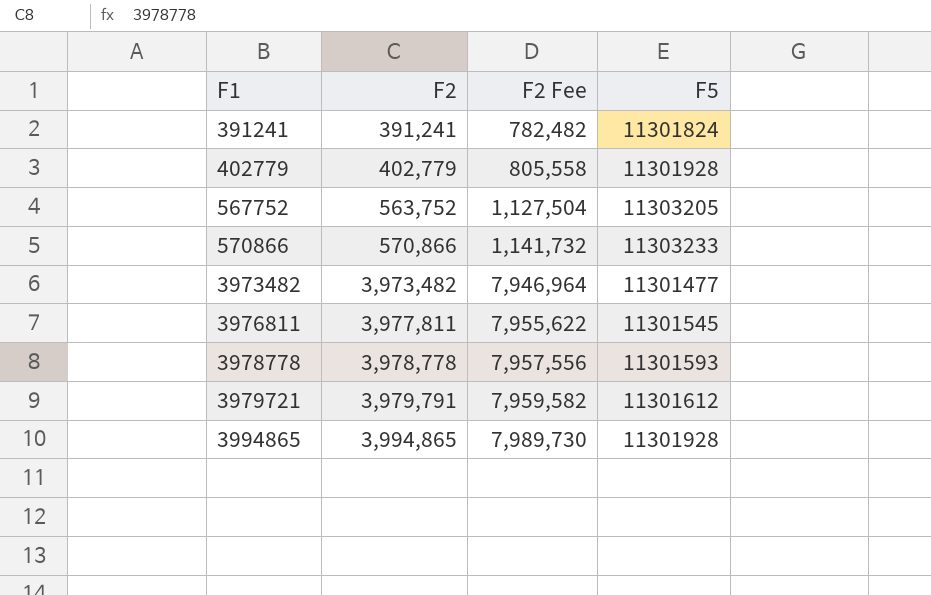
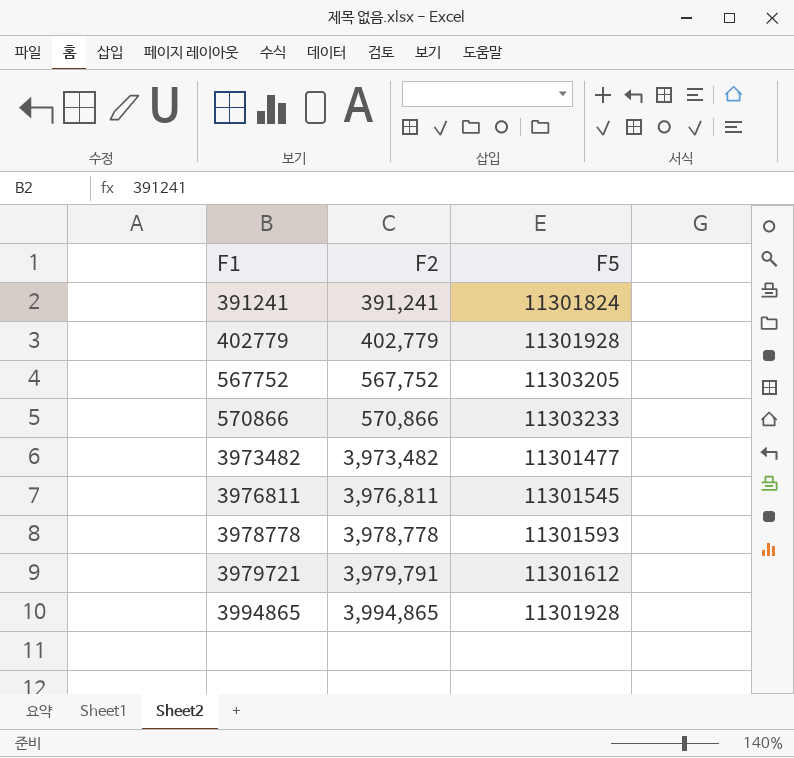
column F2 Fee | formula: [F2] * 2 -> none
567752 | F2: 563,752 -> 567,752
3976811 | F2: 3,977,811 -> 3,976,811

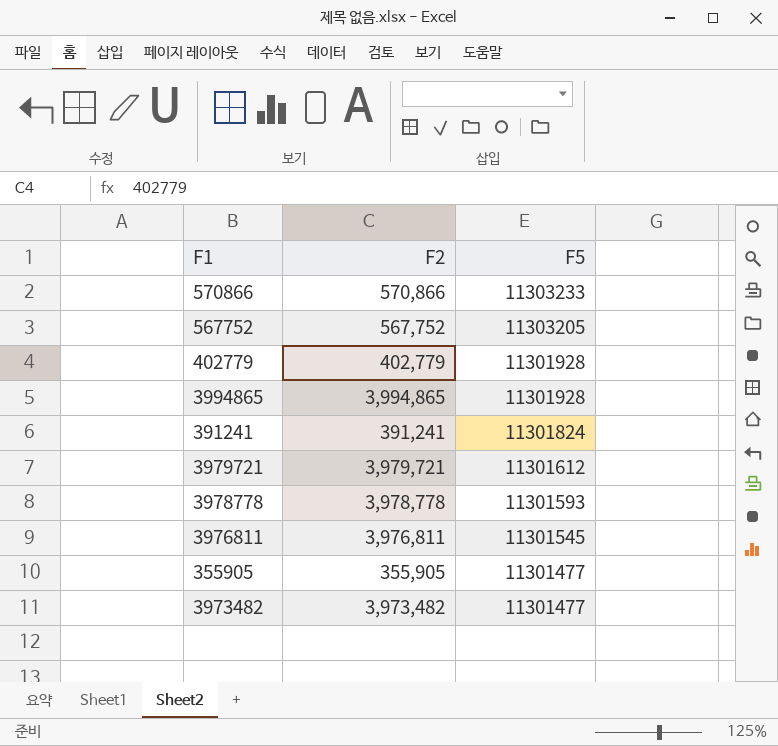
row order: F1 ascending -> F5 descending
3979721 | F2: 3,979,791 -> 3,979,721
row 355905: none -> 355,905 | 11301477

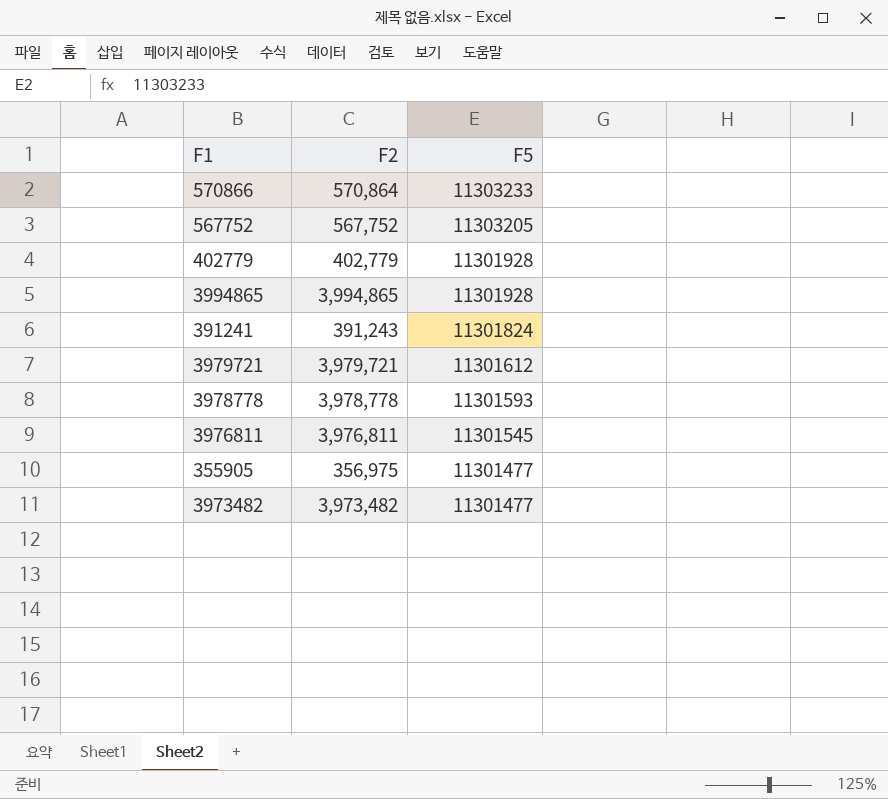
570866 | F2: 570,866 -> 570,864
391241 | F2: 391,241 -> 391,243
355905 | F2: 355,905 -> 356,975

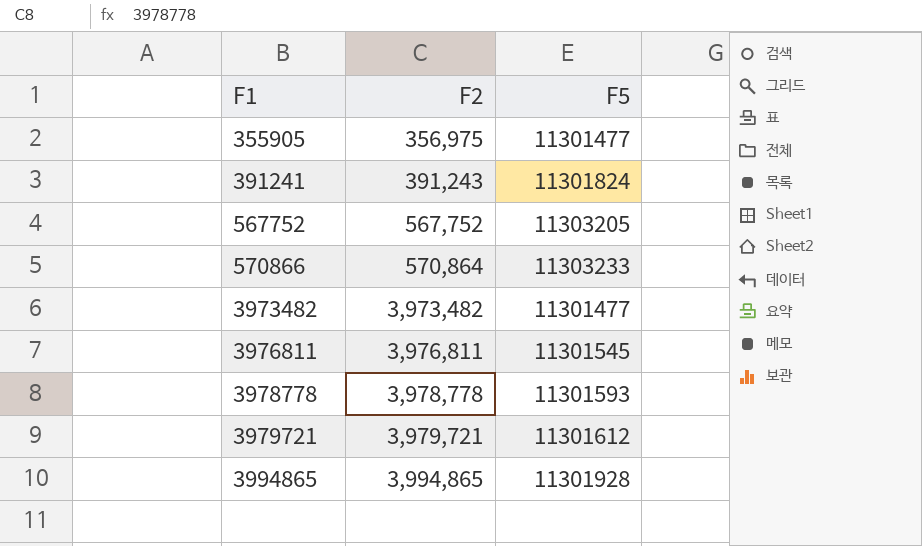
row order: F5 descending -> F1 ascending
row 402779: 402,779 | 11301928 -> none

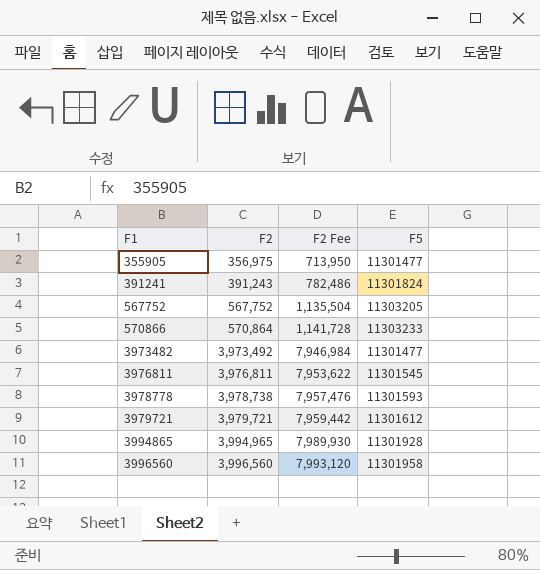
column F2 Fee | formula: none -> [F2] * 2
3973482 | F2: 3,973,482 -> 3,973,492
3978778 | F2: 3,978,778 -> 3,978,738
3994865 | F2: 3,994,865 -> 3,994,965
row 3996560: none -> 3,996,560 | 7,993,120 | 11301958

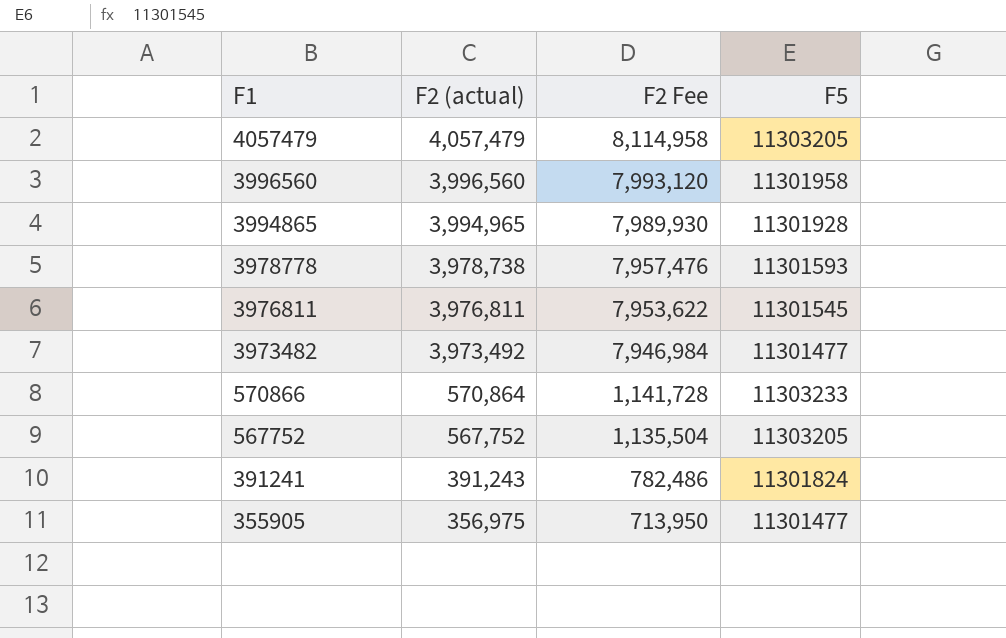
row order: F1 ascending -> F1 descending
column name: F2 -> F2 (actual)
row 3979721: 3,979,721 | 7,959,442 | 11301612 -> none
row 4057479: none -> 4,057,479 | 8,114,958 | 11303205

